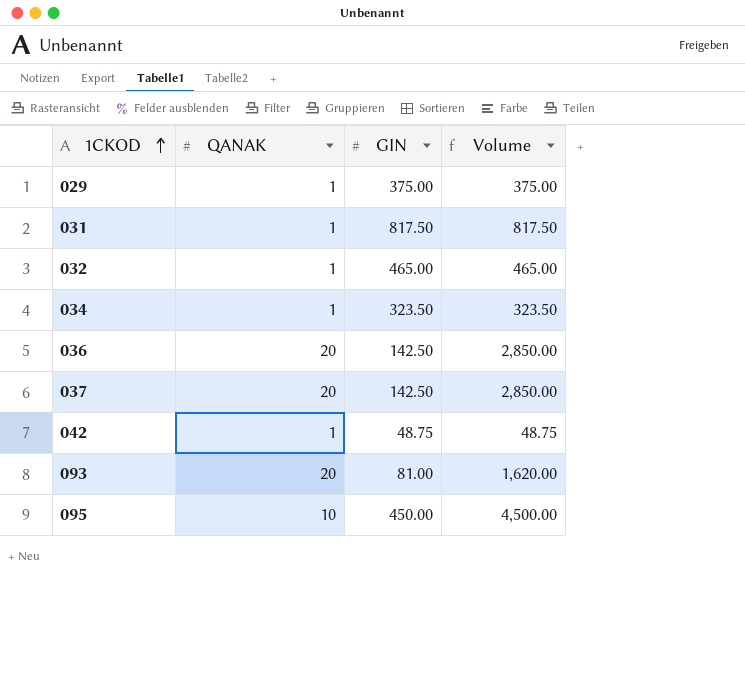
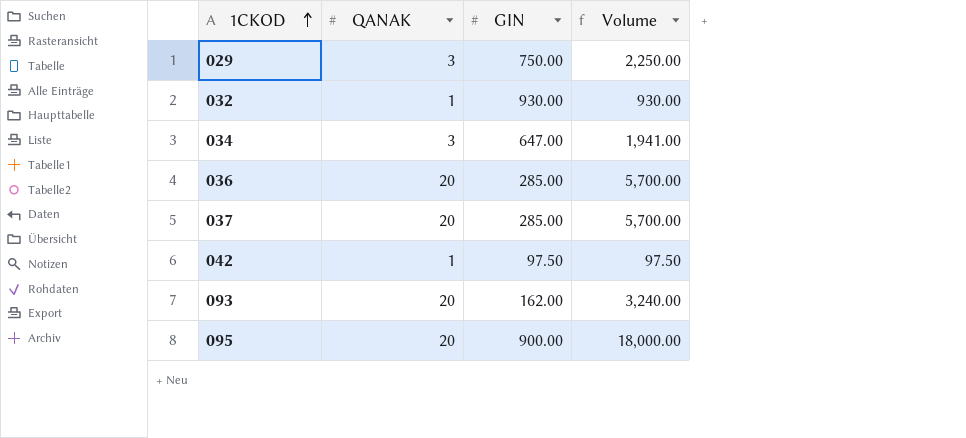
row 031: 1 | 817.50 | 817.50 -> none
029 | QANAK: 1 -> 3
029 | GIN: 375.00 -> 750.00
029 | Volume: 375.00 -> 2,250.00
032 | GIN: 465.00 -> 930.00
032 | Volume: 465.00 -> 930.00
034 | QANAK: 1 -> 3
034 | GIN: 323.50 -> 647.00
034 | Volume: 323.50 -> 1,941.00
036 | GIN: 142.50 -> 285.00
036 | Volume: 2,850.00 -> 5,700.00
037 | GIN: 142.50 -> 285.00
037 | Volume: 2,850.00 -> 5,700.00
042 | GIN: 48.75 -> 97.50
042 | Volume: 48.75 -> 97.50
093 | GIN: 81.00 -> 162.00
093 | Volume: 1,620.00 -> 3,240.00
095 | QANAK: 10 -> 20
095 | GIN: 450.00 -> 900.00
095 | Volume: 4,500.00 -> 18,000.00

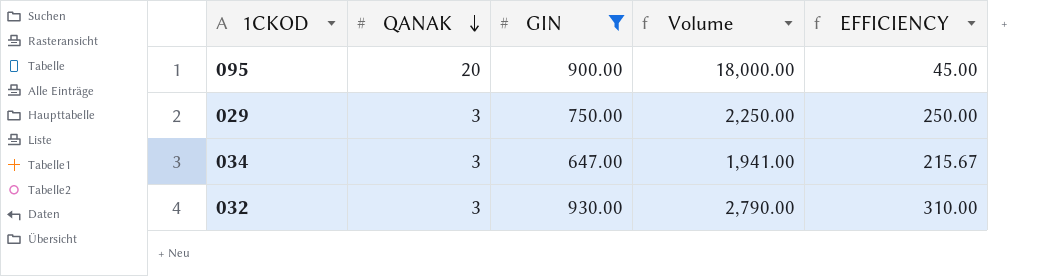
filter: none -> GIN >= 647.00
row order: 1CKOD ascending -> QANAK descending
column EFFICIENCY | formula: none -> [GIN] / [QANAK]
032 | QANAK: 1 -> 3
032 | Volume: 930.00 -> 2,790.00

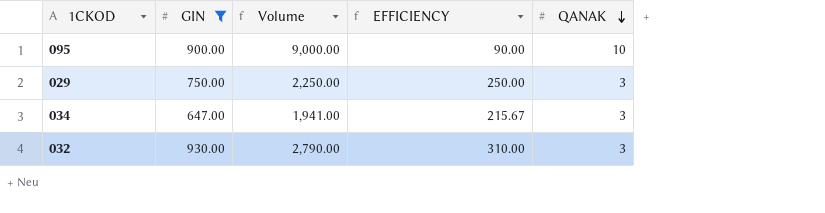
column QANAK | position: 2 -> 5
095 | Volume: 18,000.00 -> 9,000.00
095 | EFFICIENCY: 45.00 -> 90.00
095 | QANAK: 20 -> 10

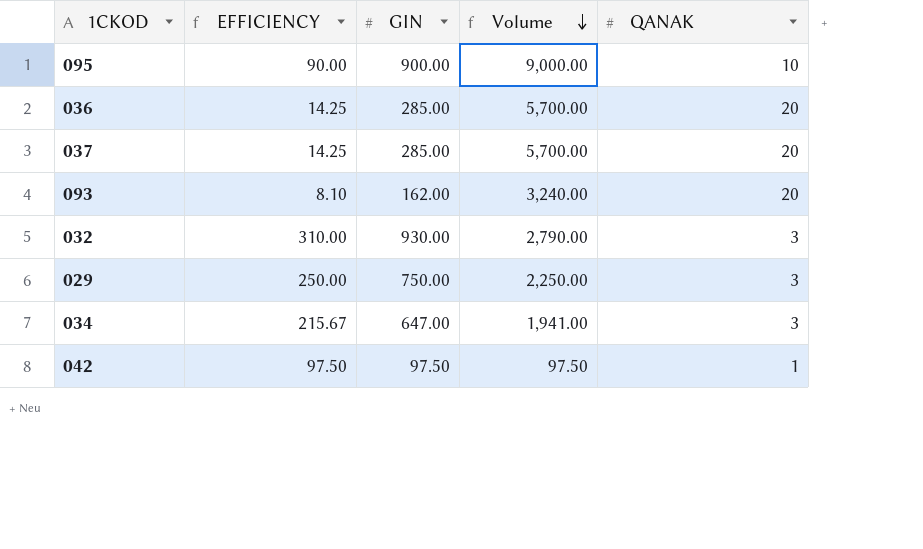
filter: GIN >= 647.00 -> none
row order: QANAK descending -> Volume descending
column EFFICIENCY | position: 4 -> 2

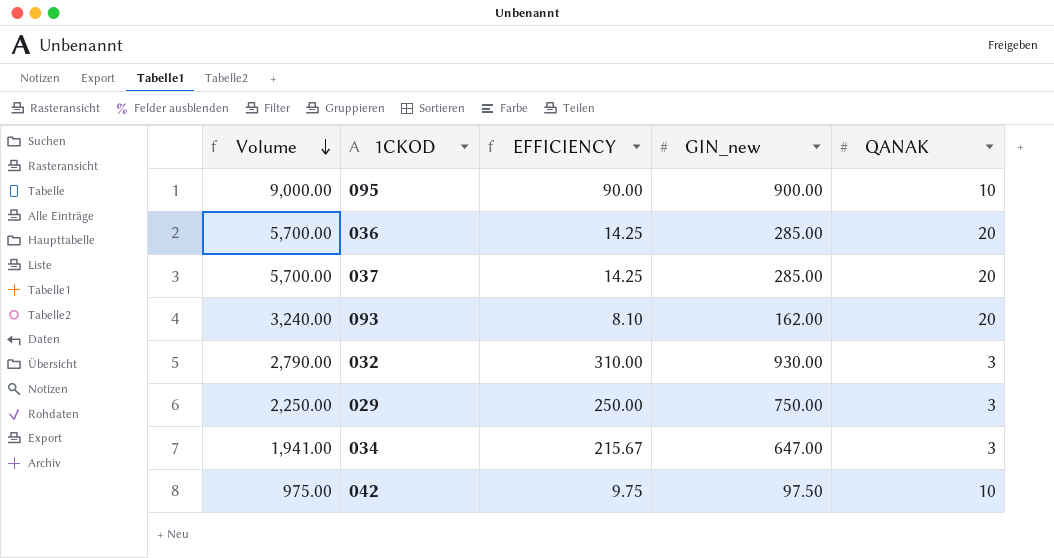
column Volume | position: 4 -> 1
column name: GIN -> GIN_new
042 | Volume: 97.50 -> 975.00
042 | EFFICIENCY: 97.50 -> 9.75
042 | QANAK: 1 -> 10

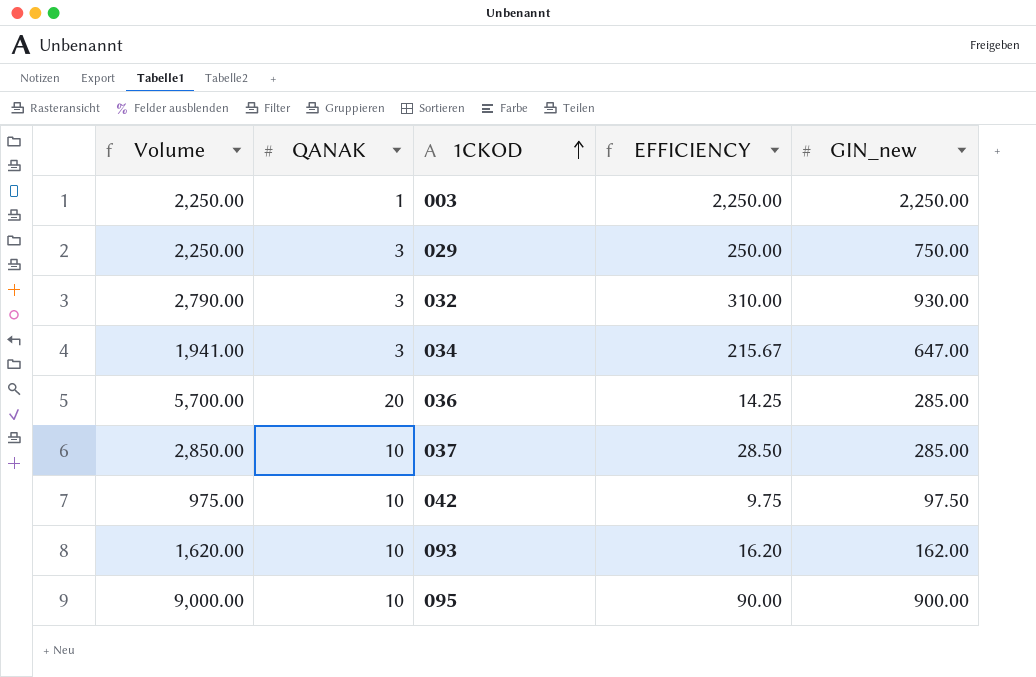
row order: Volume descending -> 1CKOD ascending
column QANAK | position: 5 -> 2
row 003: none -> 2,250.00 | 1 | 2,250.00 | 2,250.00
037 | Volume: 5,700.00 -> 2,850.00
037 | QANAK: 20 -> 10
037 | EFFICIENCY: 14.25 -> 28.50
093 | Volume: 3,240.00 -> 1,620.00
093 | QANAK: 20 -> 10
093 | EFFICIENCY: 8.10 -> 16.20

